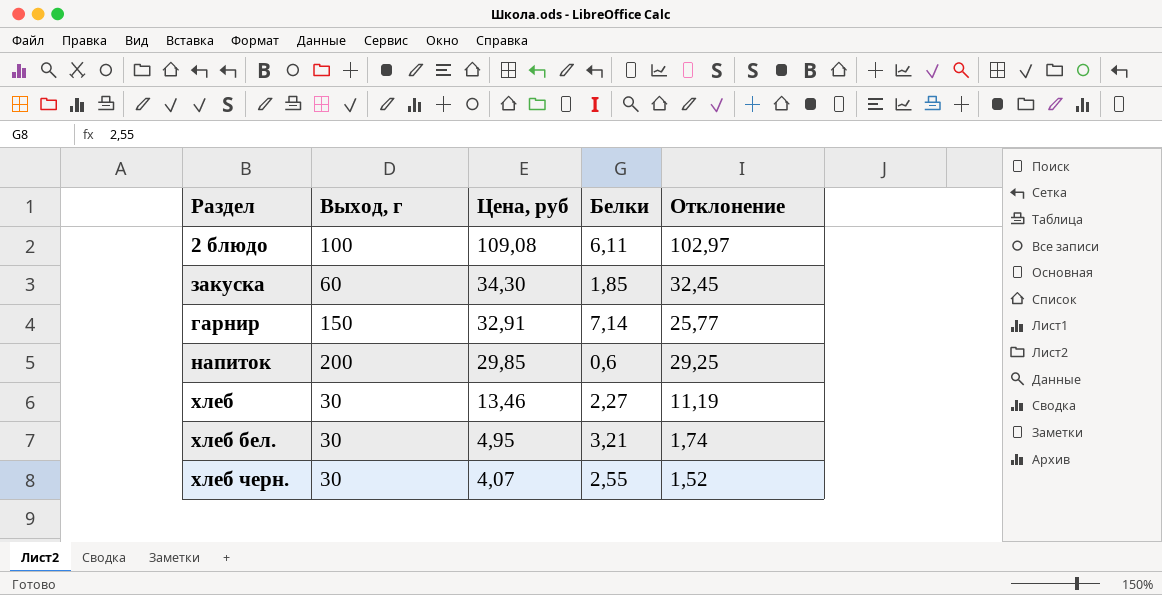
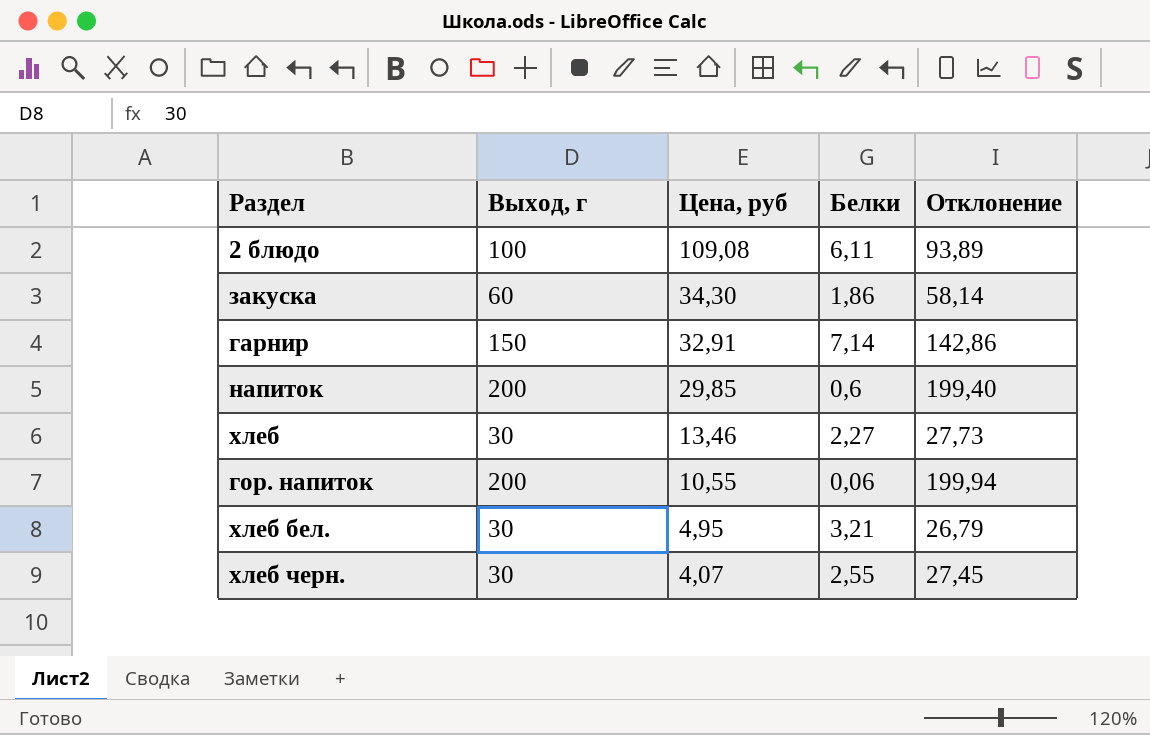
column Отклонение | formula: [Цена, руб] - [Белки] -> [Выход, г] - [Белки]
закуска | Белки: 1,85 -> 1,86
row гор. напиток: none -> 200 | 10,55 | 0,06 | 199,94

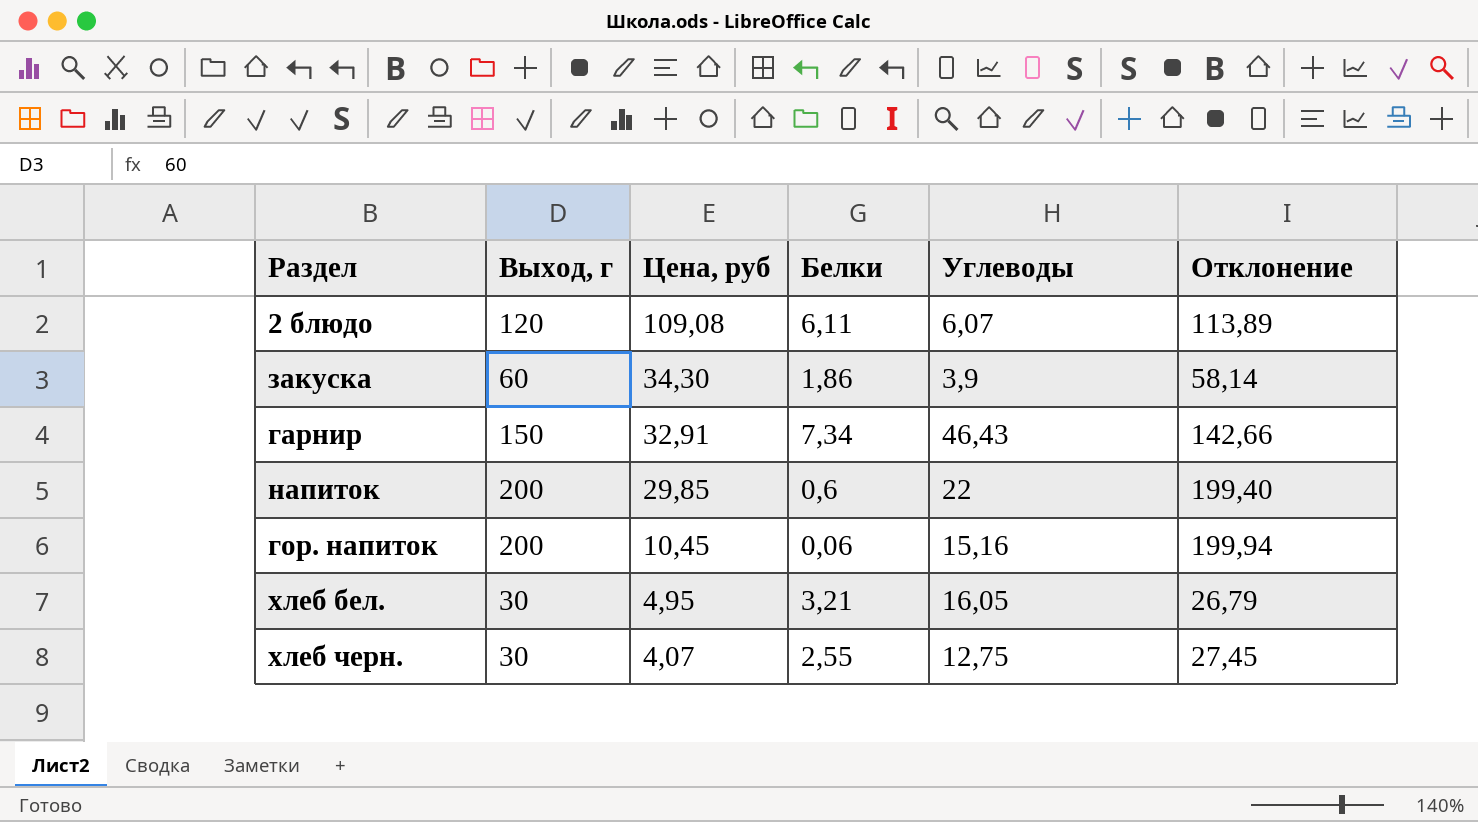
column Углеводы | position: none -> 5
row хлеб: 30 | 13,46 | 2,27 | 27,73 -> none
2 блюдо | Выход, г: 100 -> 120
2 блюдо | Отклонение: 93,89 -> 113,89
гарнир | Белки: 7,14 -> 7,34
гарнир | Отклонение: 142,86 -> 142,66
гор. напиток | Цена, руб: 10,55 -> 10,45

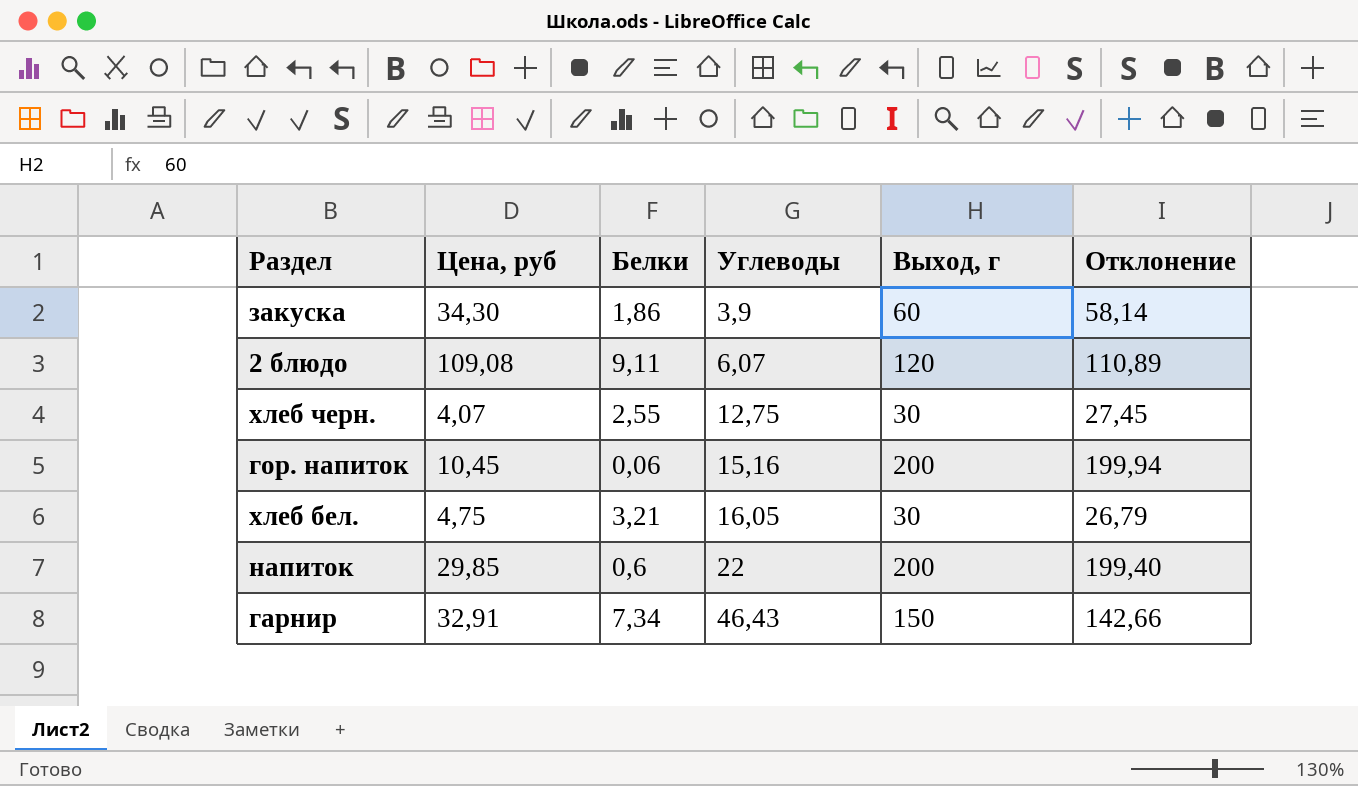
row order: Цена, руб descending -> Углеводы ascending
column Выход, г | position: 2 -> 5
2 блюдо | Белки: 6,11 -> 9,11
2 блюдо | Отклонение: 113,89 -> 110,89
хлеб бел. | Цена, руб: 4,95 -> 4,75

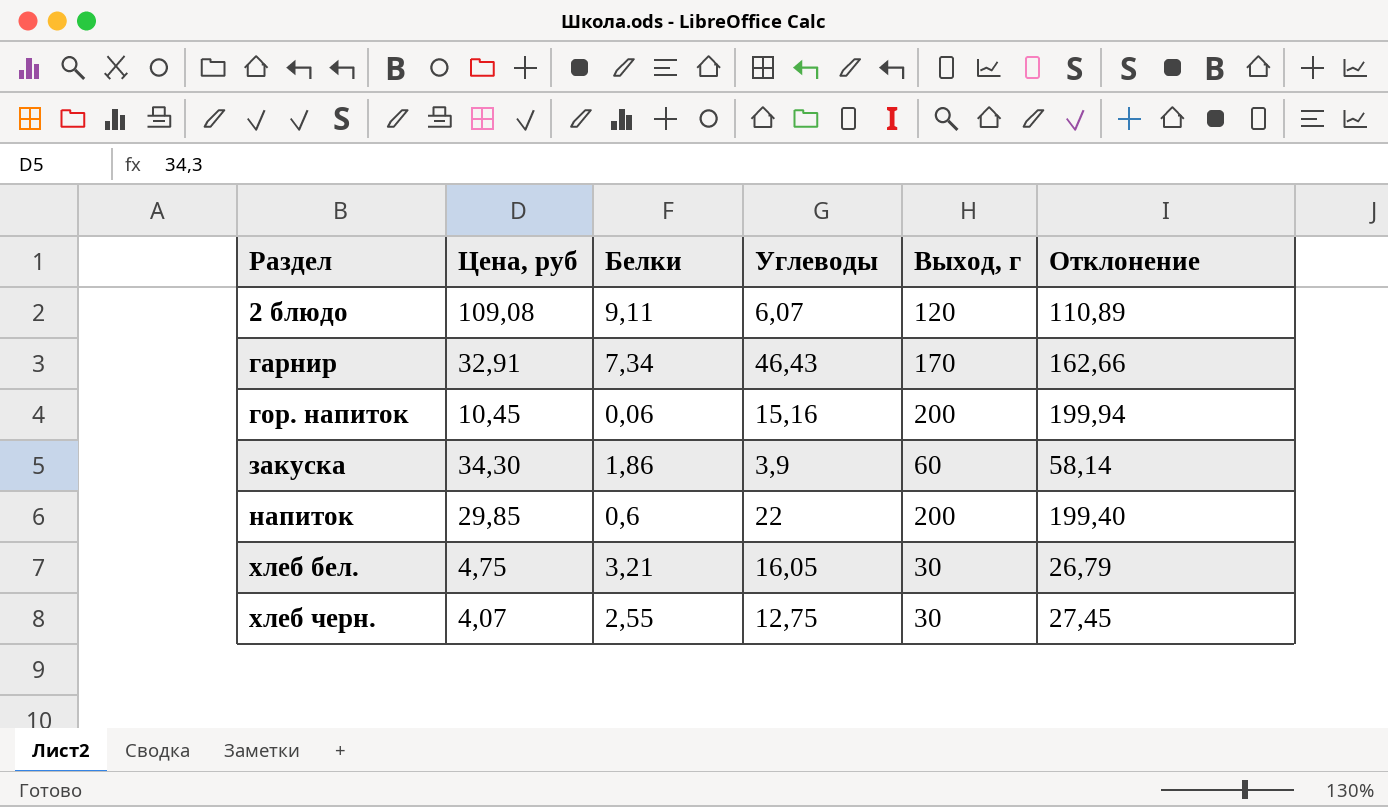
row order: Углеводы ascending -> Раздел ascending
гарнир | Выход, г: 150 -> 170
гарнир | Отклонение: 142,66 -> 162,66

